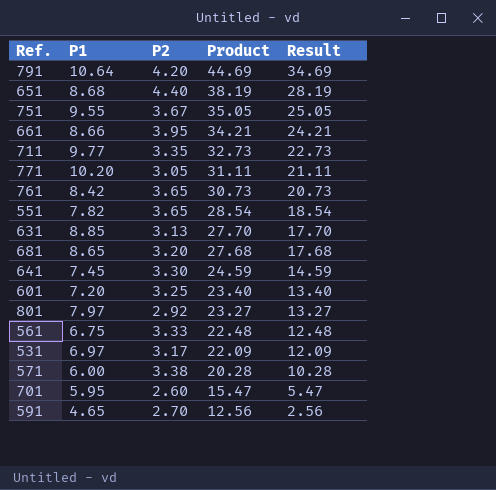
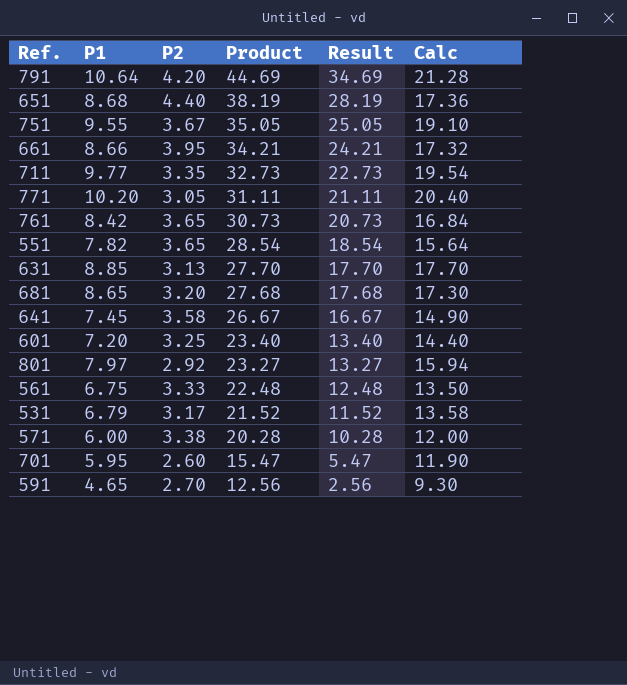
column Calc | formula: none -> [P1] * 2
641 | P2: 3.30 -> 3.58
641 | Product: 24.59 -> 26.67
641 | Result: 14.59 -> 16.67
531 | P1: 6.97 -> 6.79
531 | Product: 22.09 -> 21.52
531 | Result: 12.09 -> 11.52

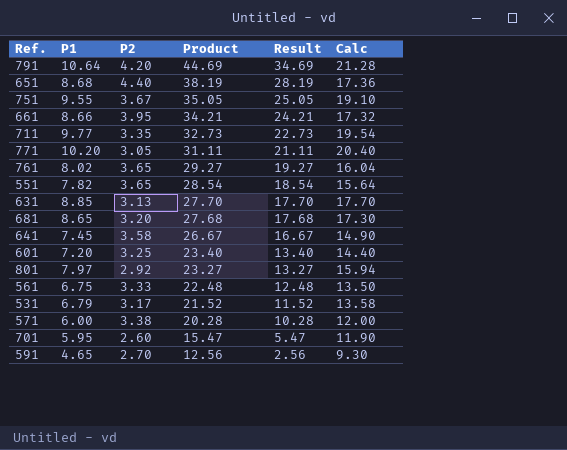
761 | P1: 8.42 -> 8.02
761 | Product: 30.73 -> 29.27
761 | Result: 20.73 -> 19.27
761 | Calc: 16.84 -> 16.04

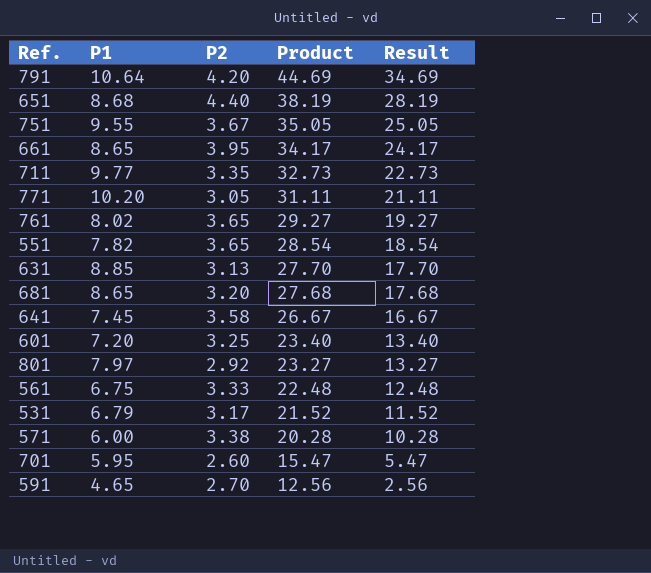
column Calc | formula: [P1] * 2 -> none
661 | P1: 8.66 -> 8.65
661 | Product: 34.21 -> 34.17
661 | Result: 24.21 -> 24.17

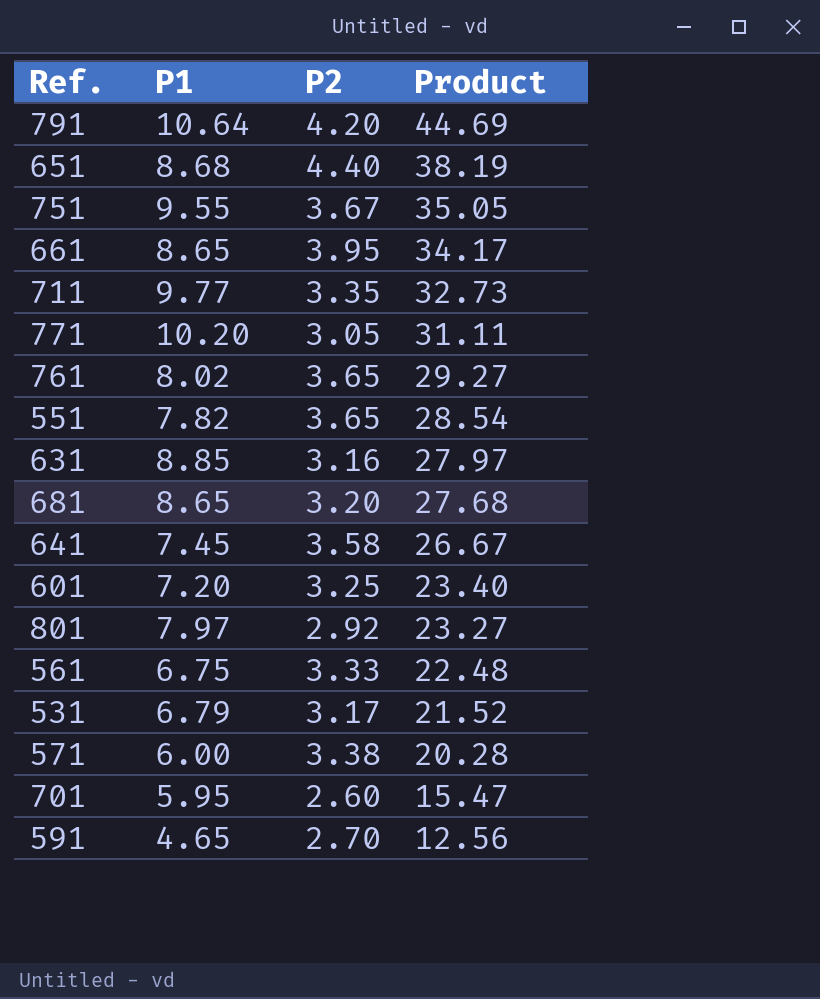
column Result | formula: [Product] - 10 -> none
631 | P2: 3.13 -> 3.16
631 | Product: 27.70 -> 27.97

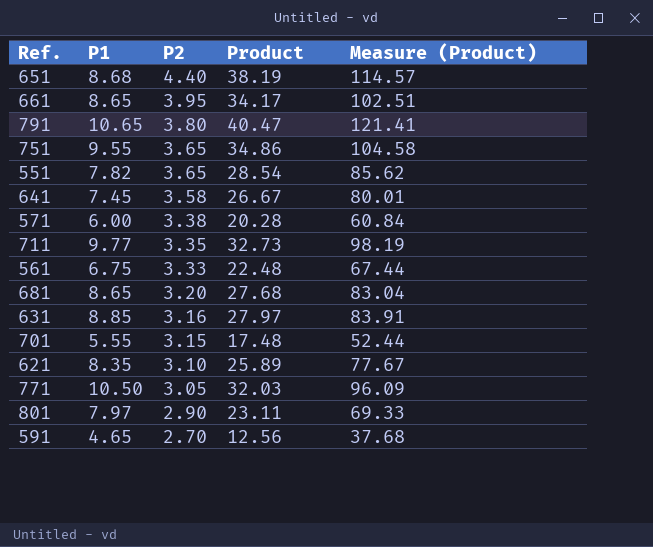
row order: Product descending -> P2 descending
column Measure (Product) | formula: none -> [Product] * 3
row 761: 8.02 | 3.65 | 29.27 -> none
row 601: 7.20 | 3.25 | 23.40 -> none
row 531: 6.79 | 3.17 | 21.52 -> none
791 | P1: 10.64 -> 10.65
791 | P2: 4.20 -> 3.80
791 | Product: 44.69 -> 40.47
751 | P2: 3.67 -> 3.65
751 | Product: 35.05 -> 34.86
701 | P1: 5.95 -> 5.55
701 | P2: 2.60 -> 3.15
701 | Product: 15.47 -> 17.48
row 621: none -> 8.35 | 3.10 | 25.89 | 77.67
771 | P1: 10.20 -> 10.50
771 | Product: 31.11 -> 32.03
801 | P2: 2.92 -> 2.90
801 | Product: 23.27 -> 23.11

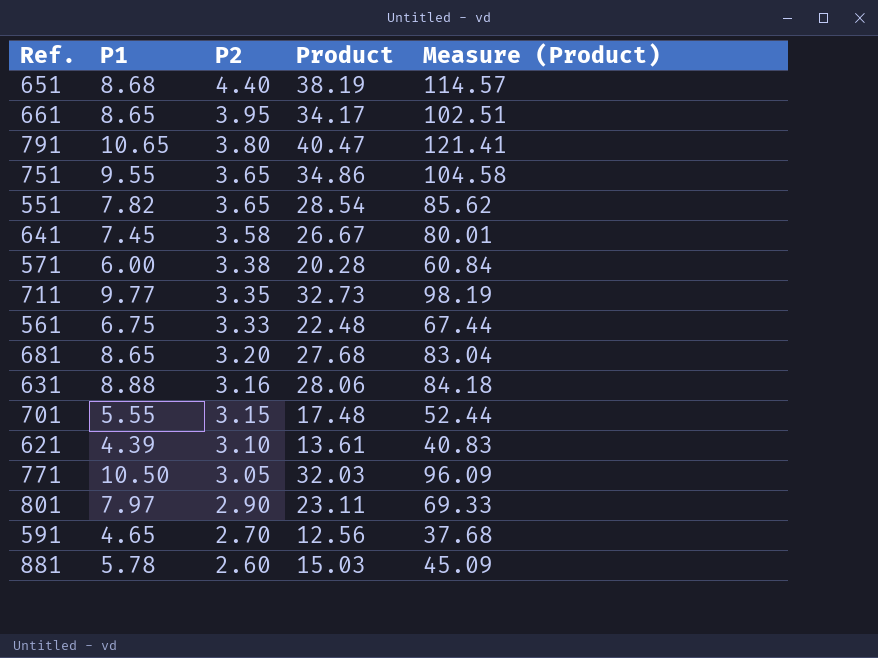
631 | P1: 8.85 -> 8.88
631 | Product: 27.97 -> 28.06
631 | Measure (Product): 83.91 -> 84.18
621 | P1: 8.35 -> 4.39
621 | Product: 25.89 -> 13.61
621 | Measure (Product): 77.67 -> 40.83
row 881: none -> 5.78 | 2.60 | 15.03 | 45.09

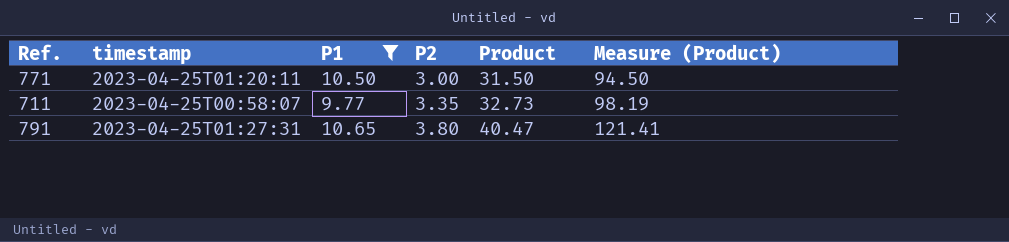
filter: none -> P1 >= 9.77
row order: P2 descending -> P2 ascending
column timestamp | position: none -> 2
771 | P2: 3.05 -> 3.00
771 | Product: 32.03 -> 31.50
771 | Measure (Product): 96.09 -> 94.50

